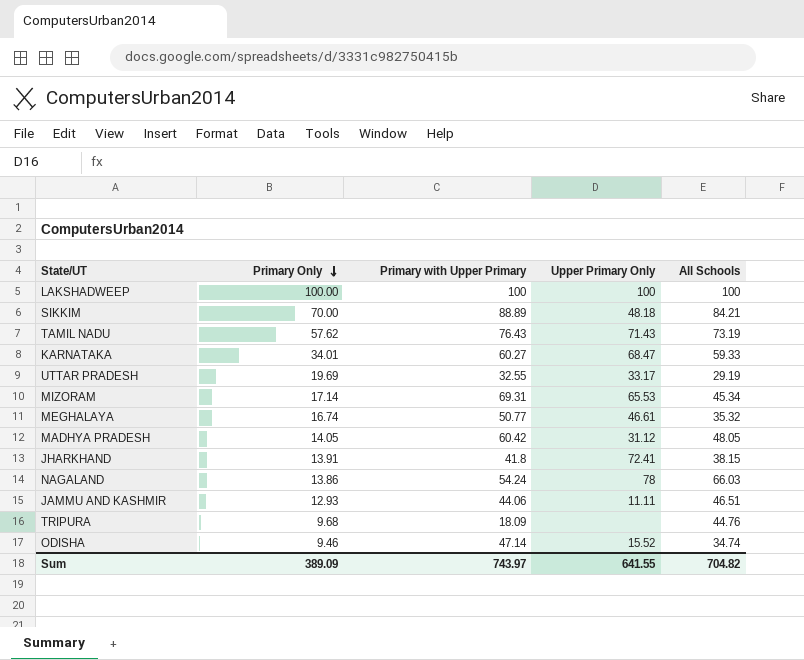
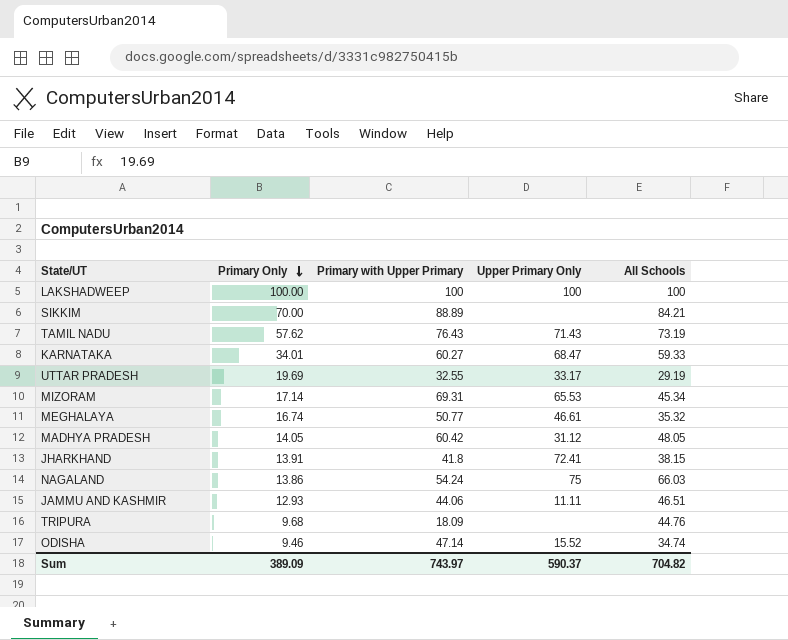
SIKKIM | Upper Primary Only: 48.18 -> none
NAGALAND | Upper Primary Only: 78 -> 75
Sum | Upper Primary Only: 641.55 -> 590.37

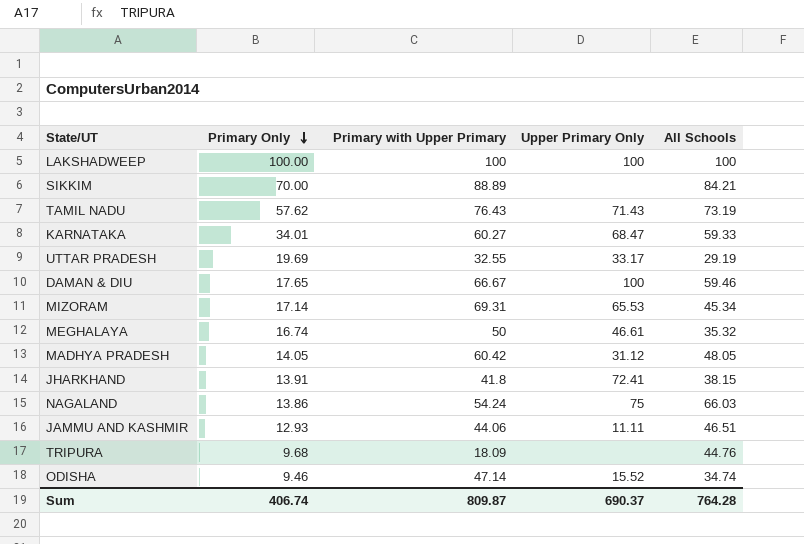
row DAMAN & DIU: none -> 17.65 | 66.67 | 100 | 59.46
MEGHALAYA | Primary with Upper Primary: 50.77 -> 50
Sum | Primary Only: 389.09 -> 406.74
Sum | Primary with Upper Primary: 743.97 -> 809.87
Sum | Upper Primary Only: 590.37 -> 690.37
Sum | All Schools: 704.82 -> 764.28

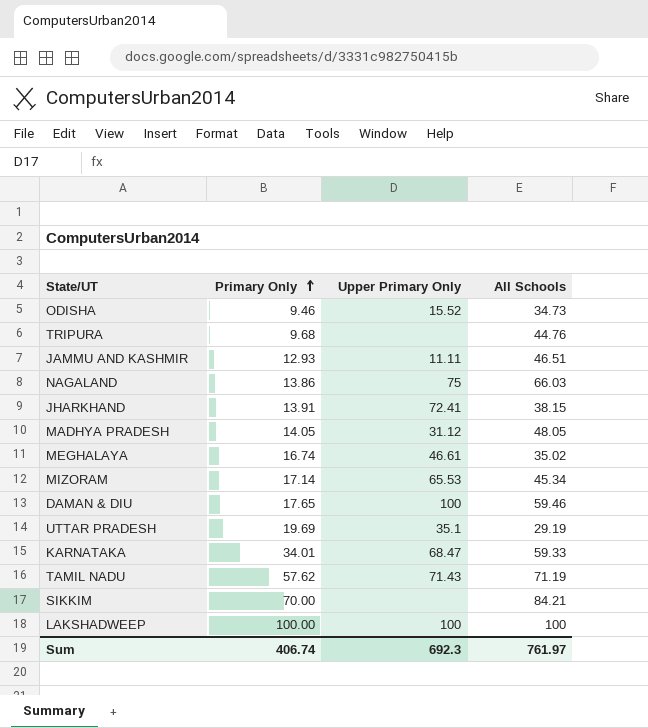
row order: Primary Only descending -> Primary Only ascending
column Primary with Upper Primary | position: 3 -> none
ODISHA | All Schools: 34.74 -> 34.73
MEGHALAYA | All Schools: 35.32 -> 35.02
UTTAR PRADESH | Upper Primary Only: 33.17 -> 35.1
TAMIL NADU | All Schools: 73.19 -> 71.19
Sum | Upper Primary Only: 690.37 -> 692.3
Sum | All Schools: 764.28 -> 761.97

